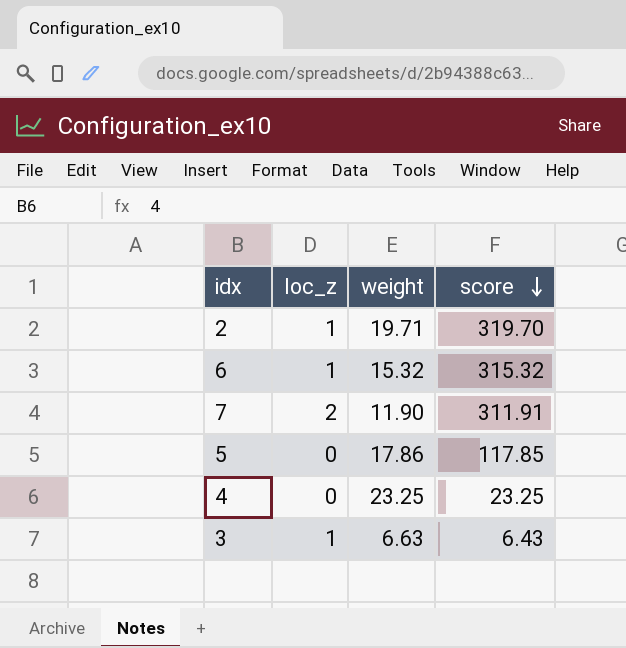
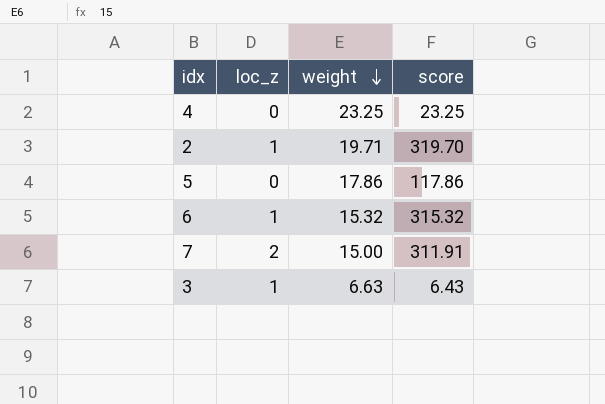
row order: score descending -> weight descending
5 | score: 117.85 -> 117.86
7 | weight: 11.90 -> 15.00

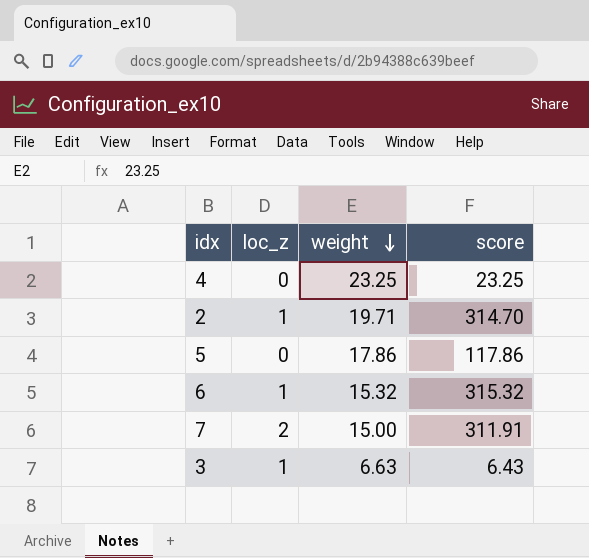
2 | score: 319.70 -> 314.70

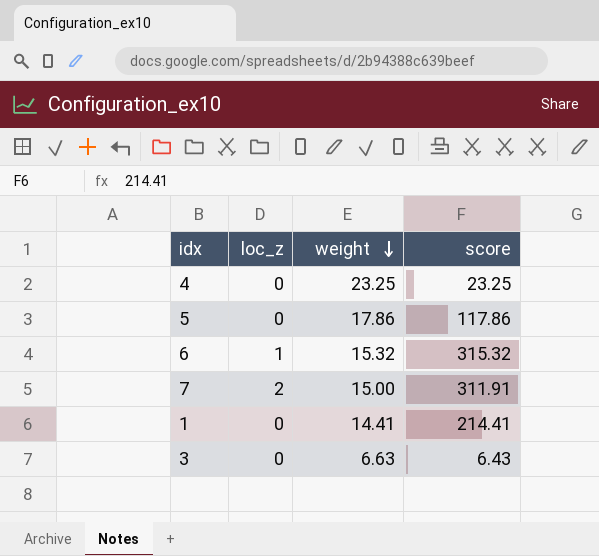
row 2: 1 | 19.71 | 314.70 -> none
row 1: none -> 0 | 14.41 | 214.41
3 | loc_z: 1 -> 0

